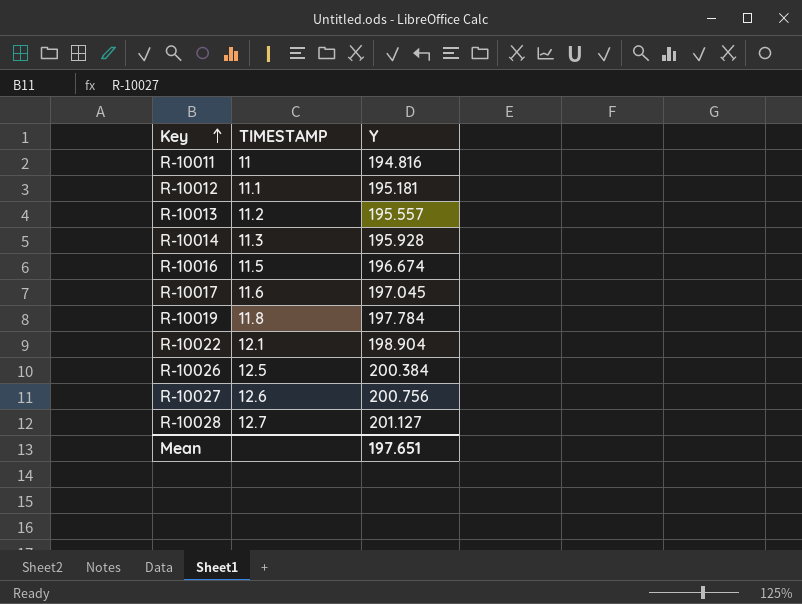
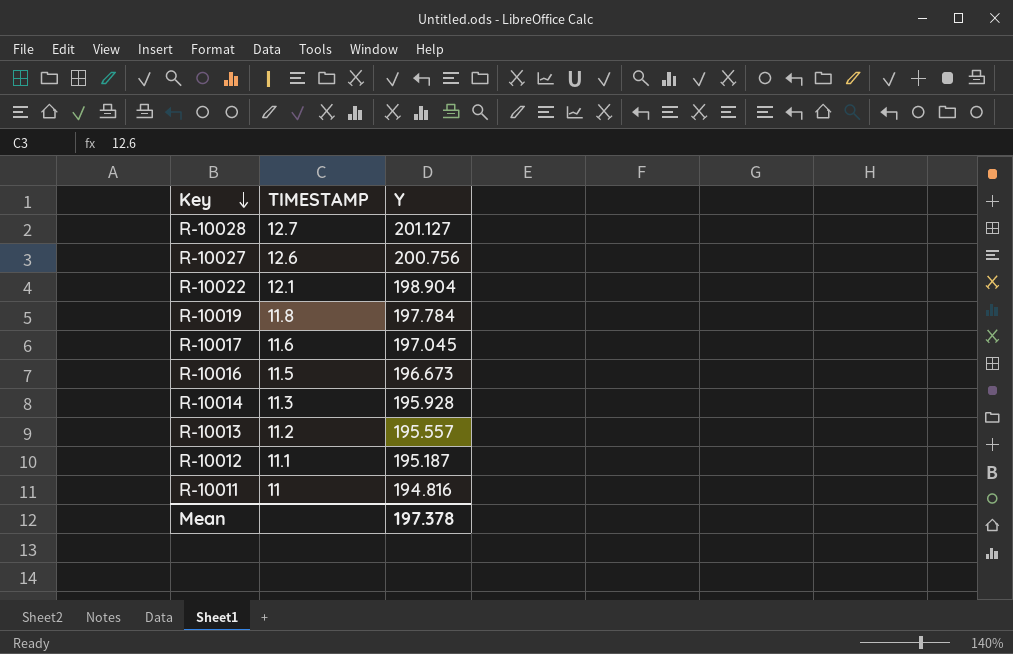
row order: Key ascending -> Key descending
row R-10026: 12.5 | 200.384 -> none
R-10016 | Y: 196.674 -> 196.673
R-10012 | Y: 195.181 -> 195.187
Mean | Y: 197.651 -> 197.378

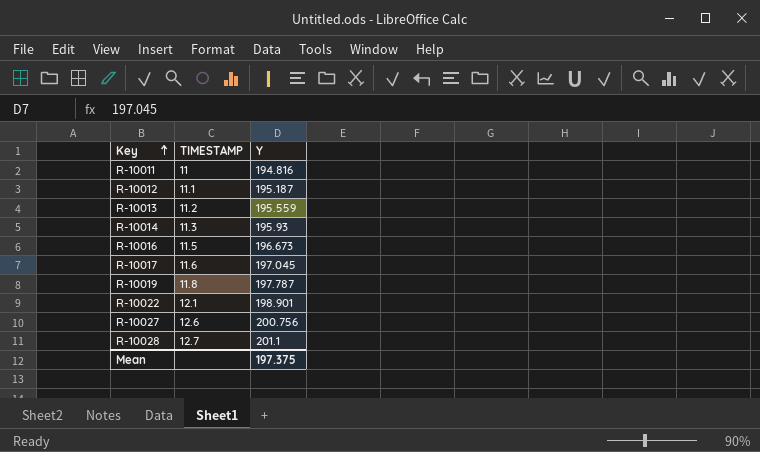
row order: Key descending -> Key ascending
R-10013 | Y: 195.557 -> 195.559
R-10014 | Y: 195.928 -> 195.93
R-10019 | Y: 197.784 -> 197.787
R-10022 | Y: 198.904 -> 198.901
R-10028 | Y: 201.127 -> 201.1
Mean | Y: 197.378 -> 197.375

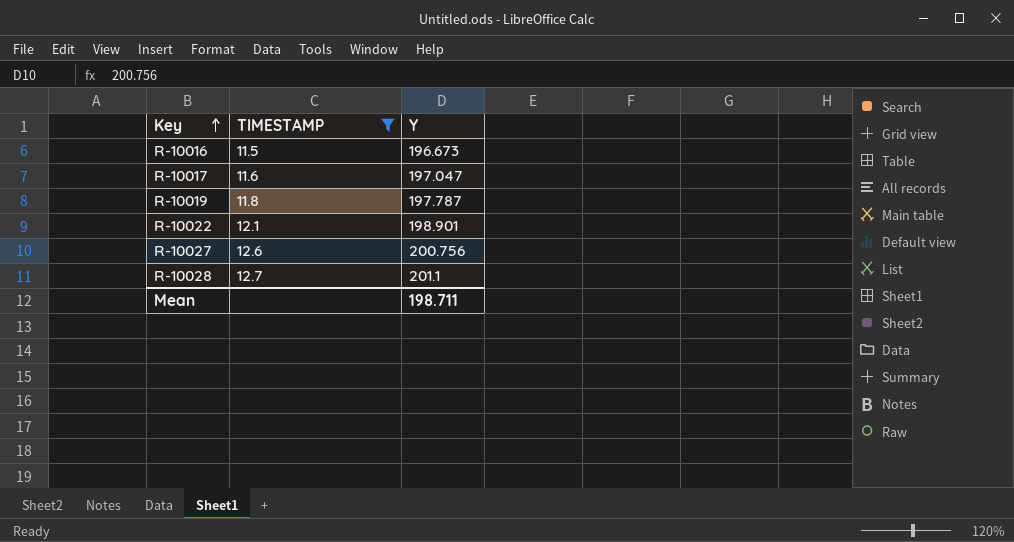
filter: none -> TIMESTAMP >= 11.5
R-10017 | Y: 197.045 -> 197.047
Mean | Y: 197.375 -> 198.711

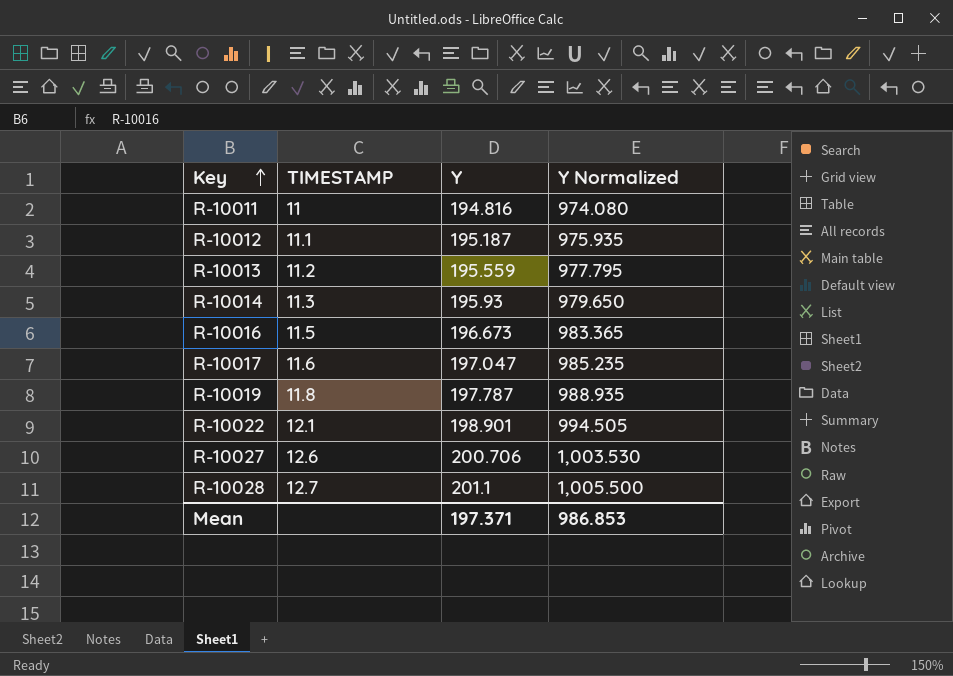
filter: TIMESTAMP >= 11.5 -> none
column Y Normalized | formula: none -> [Y] * 5
R-10027 | Y: 200.756 -> 200.706
Mean | Y: 198.711 -> 197.371

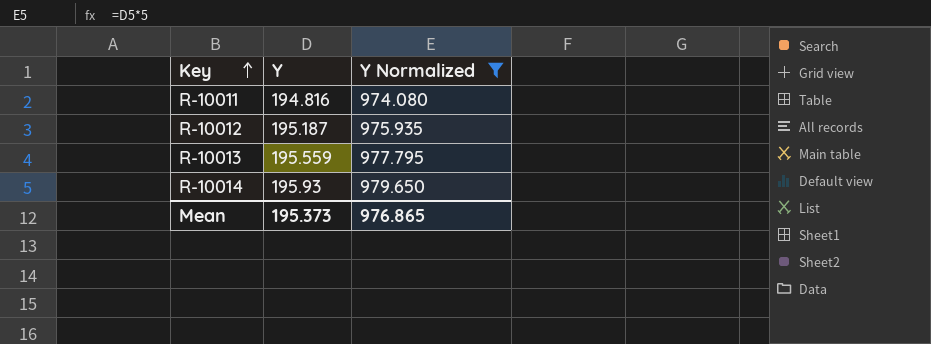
filter: none -> Y Normalized <= 979.650
column TIMESTAMP | position: 2 -> none
Mean | Y: 197.371 -> 195.373
Mean | Y Normalized: 986.853 -> 976.865

